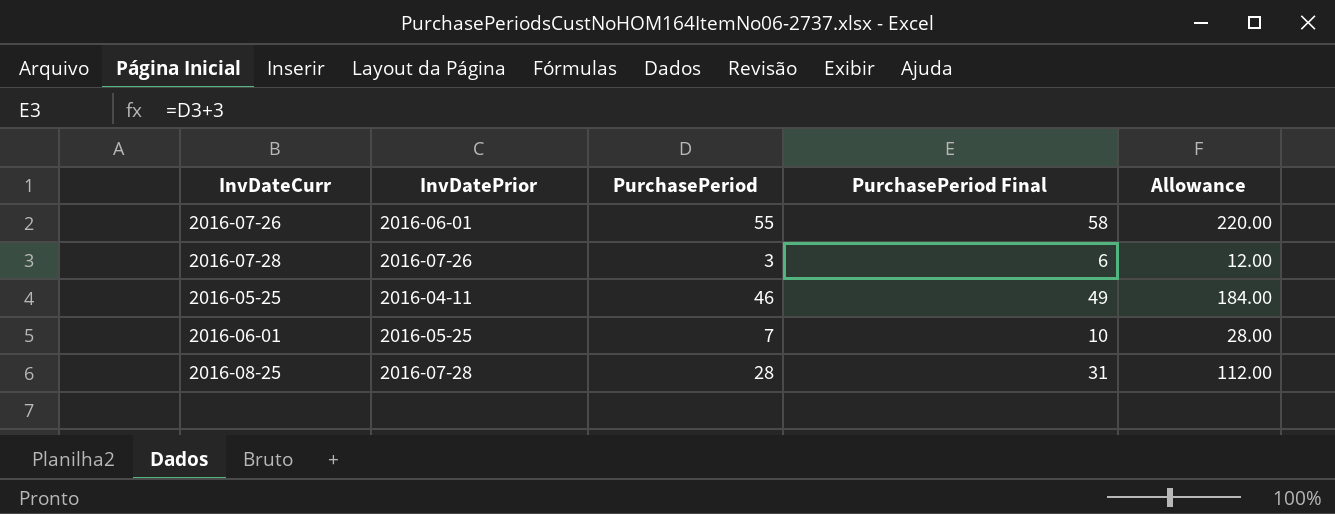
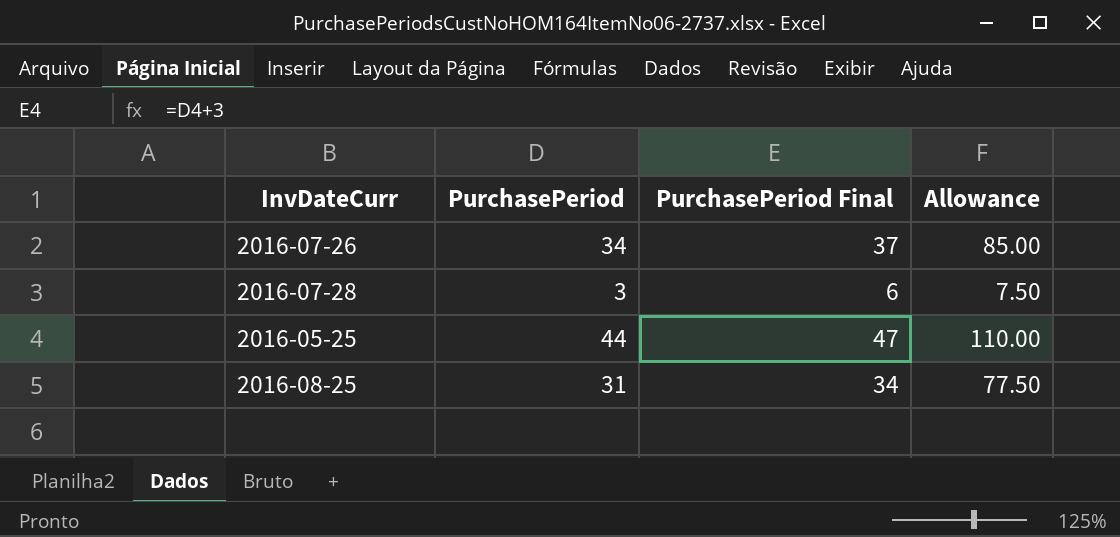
column InvDatePrior | position: 2 -> none
column Allowance | formula: [PurchasePeriod] * 4 -> [PurchasePeriod] * 2.5
row 2016-06-01: 2016-05-25 | 7 | 10 | 28.00 -> none
2016-07-26 | PurchasePeriod: 55 -> 34
2016-07-26 | PurchasePeriod Final: 58 -> 37
2016-05-25 | PurchasePeriod: 46 -> 44
2016-05-25 | PurchasePeriod Final: 49 -> 47
2016-08-25 | PurchasePeriod: 28 -> 31
2016-08-25 | PurchasePeriod Final: 31 -> 34

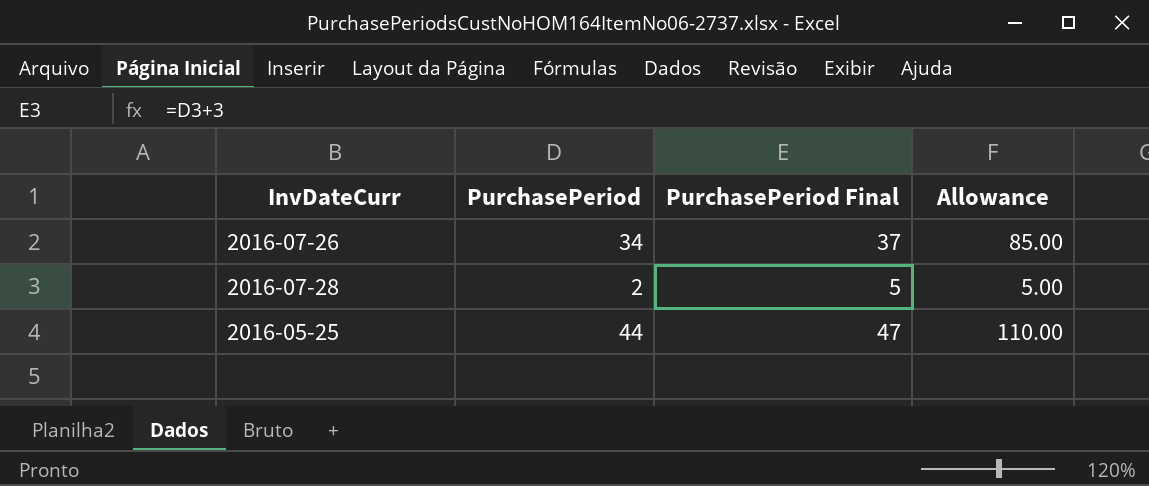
row 2016-08-25: 31 | 34 | 77.50 -> none
2016-07-28 | PurchasePeriod: 3 -> 2
2016-07-28 | PurchasePeriod Final: 6 -> 5
2016-07-28 | Allowance: 7.50 -> 5.00

